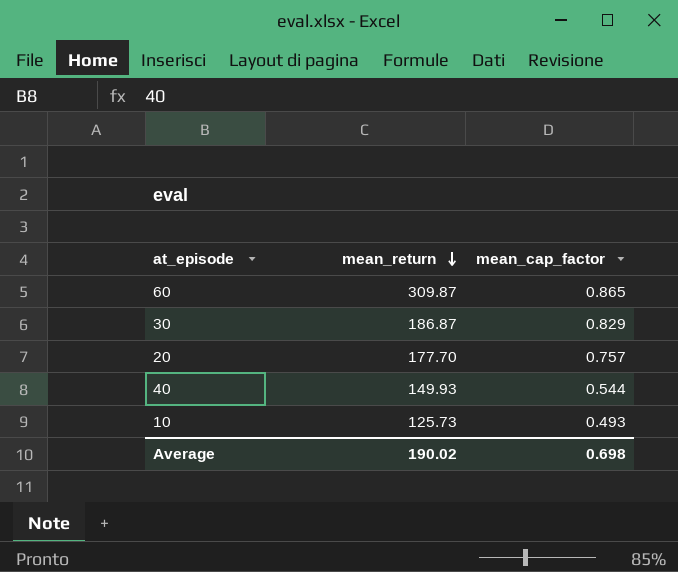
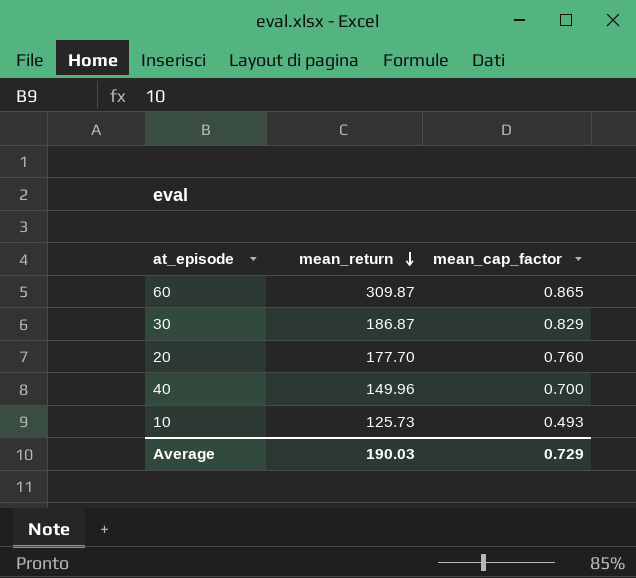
20 | mean_cap_factor: 0.757 -> 0.760
40 | mean_return: 149.93 -> 149.96
40 | mean_cap_factor: 0.544 -> 0.700
Average | mean_return: 190.02 -> 190.03
Average | mean_cap_factor: 0.698 -> 0.729

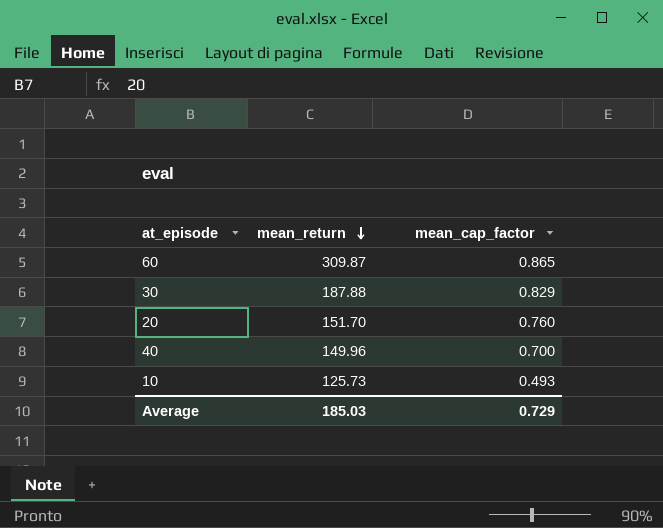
30 | mean_return: 186.87 -> 187.88
20 | mean_return: 177.70 -> 151.70
Average | mean_return: 190.03 -> 185.03

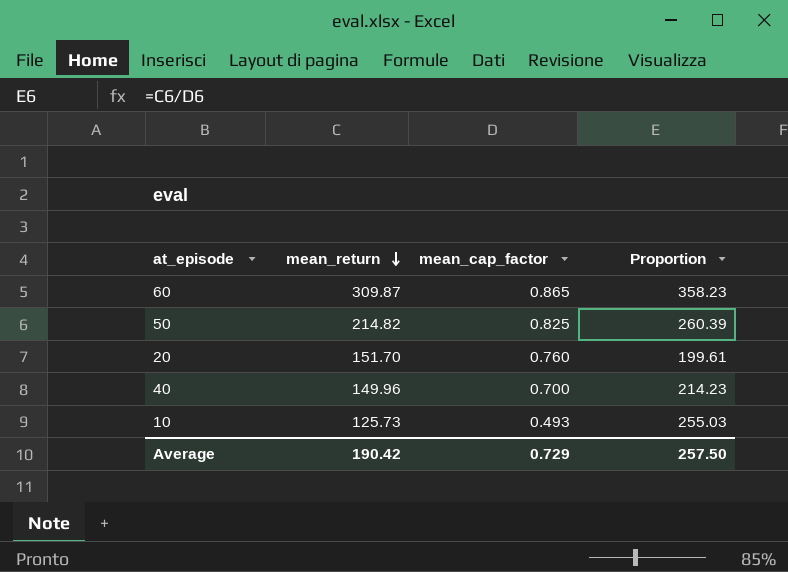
column Proportion | formula: none -> [mean_return] / [mean_cap_factor]
row 30: 187.88 | 0.829 -> none
row 50: none -> 214.82 | 0.825 | 260.39
Average | mean_return: 185.03 -> 190.42

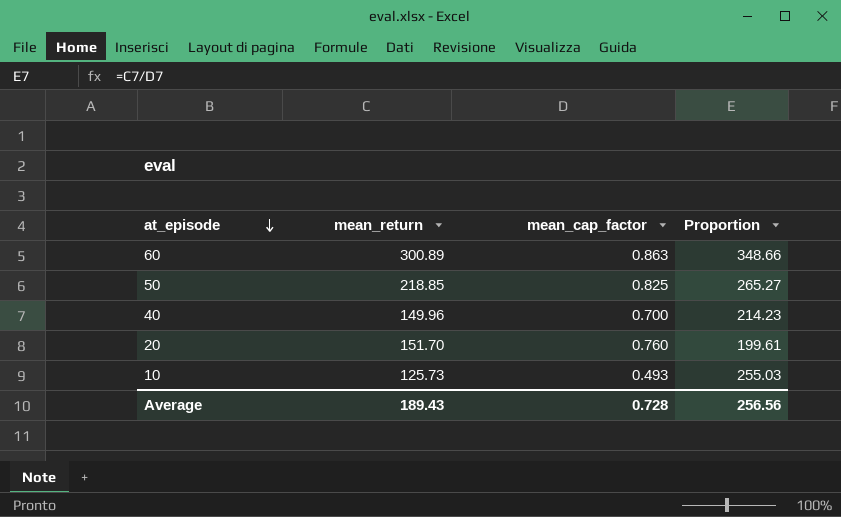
row order: mean_return descending -> at_episode descending
60 | mean_return: 309.87 -> 300.89
60 | mean_cap_factor: 0.865 -> 0.863
60 | Proportion: 358.23 -> 348.66
50 | mean_return: 214.82 -> 218.85
50 | Proportion: 260.39 -> 265.27
Average | mean_return: 190.42 -> 189.43
Average | mean_cap_factor: 0.729 -> 0.728
Average | Proportion: 257.50 -> 256.56

